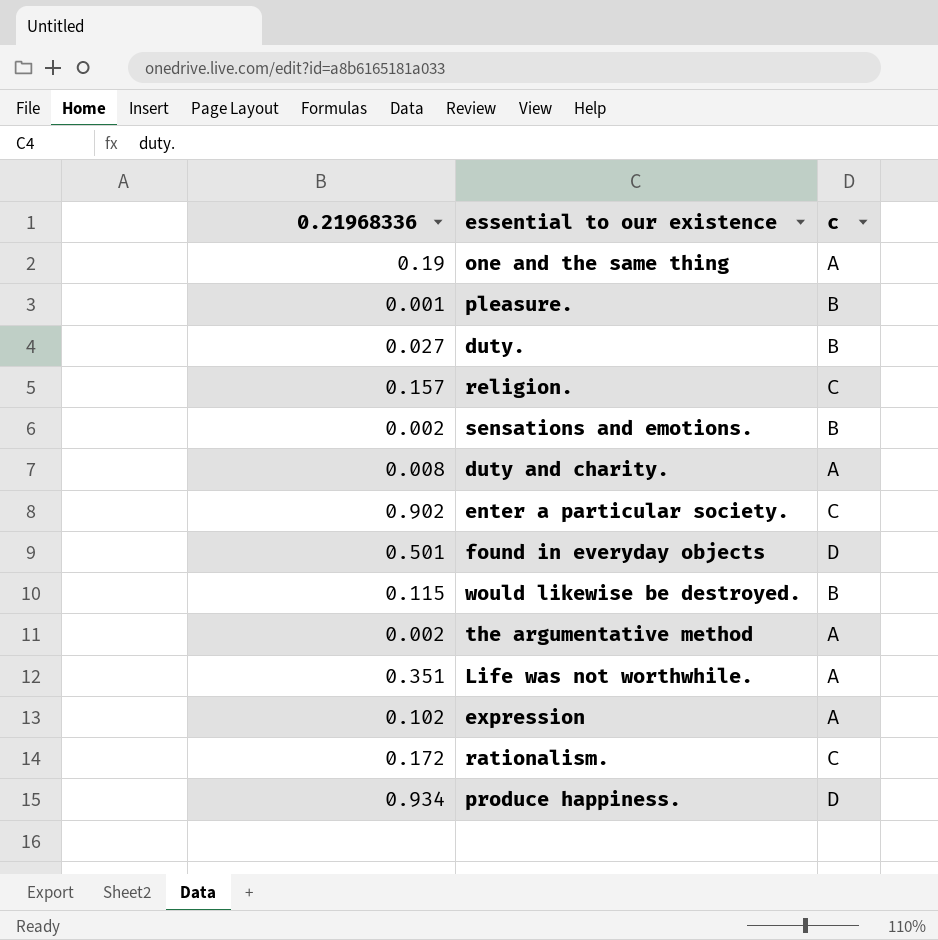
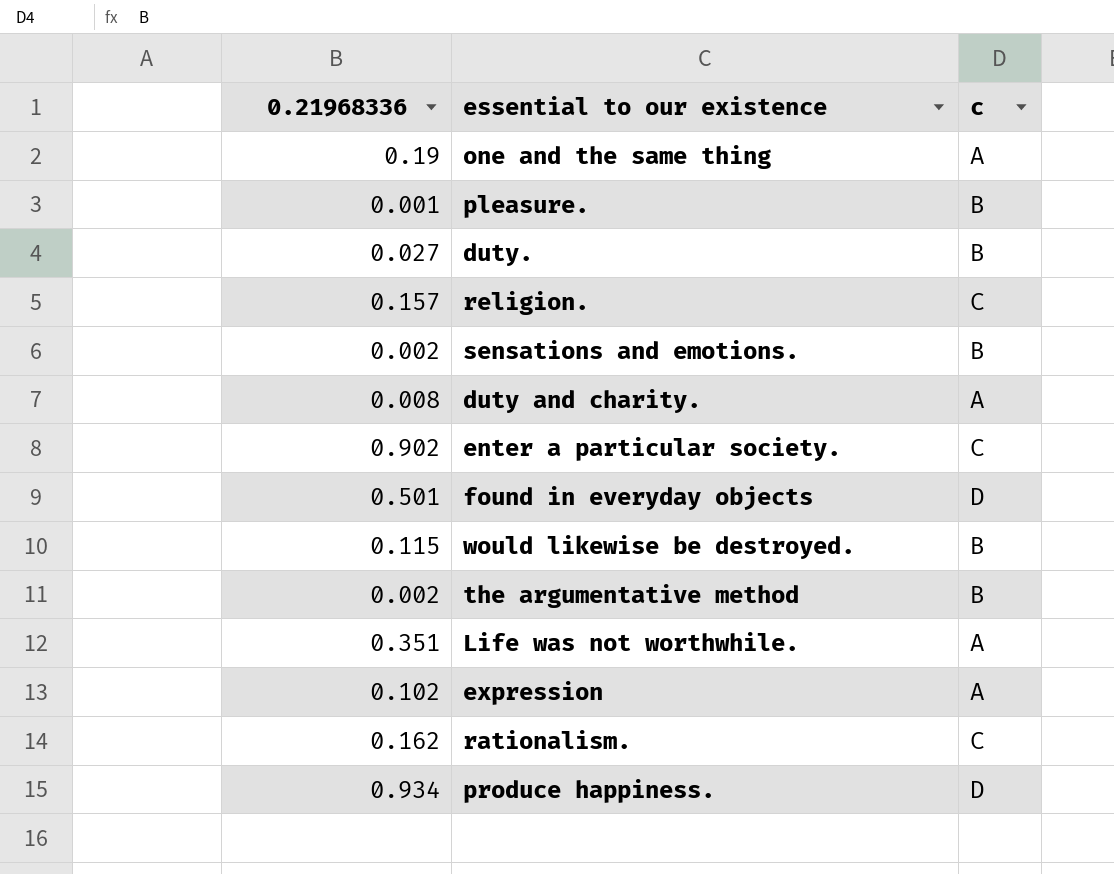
the argumentative method | c: A -> B
rationalism. | 0.21968336: 0.172 -> 0.162

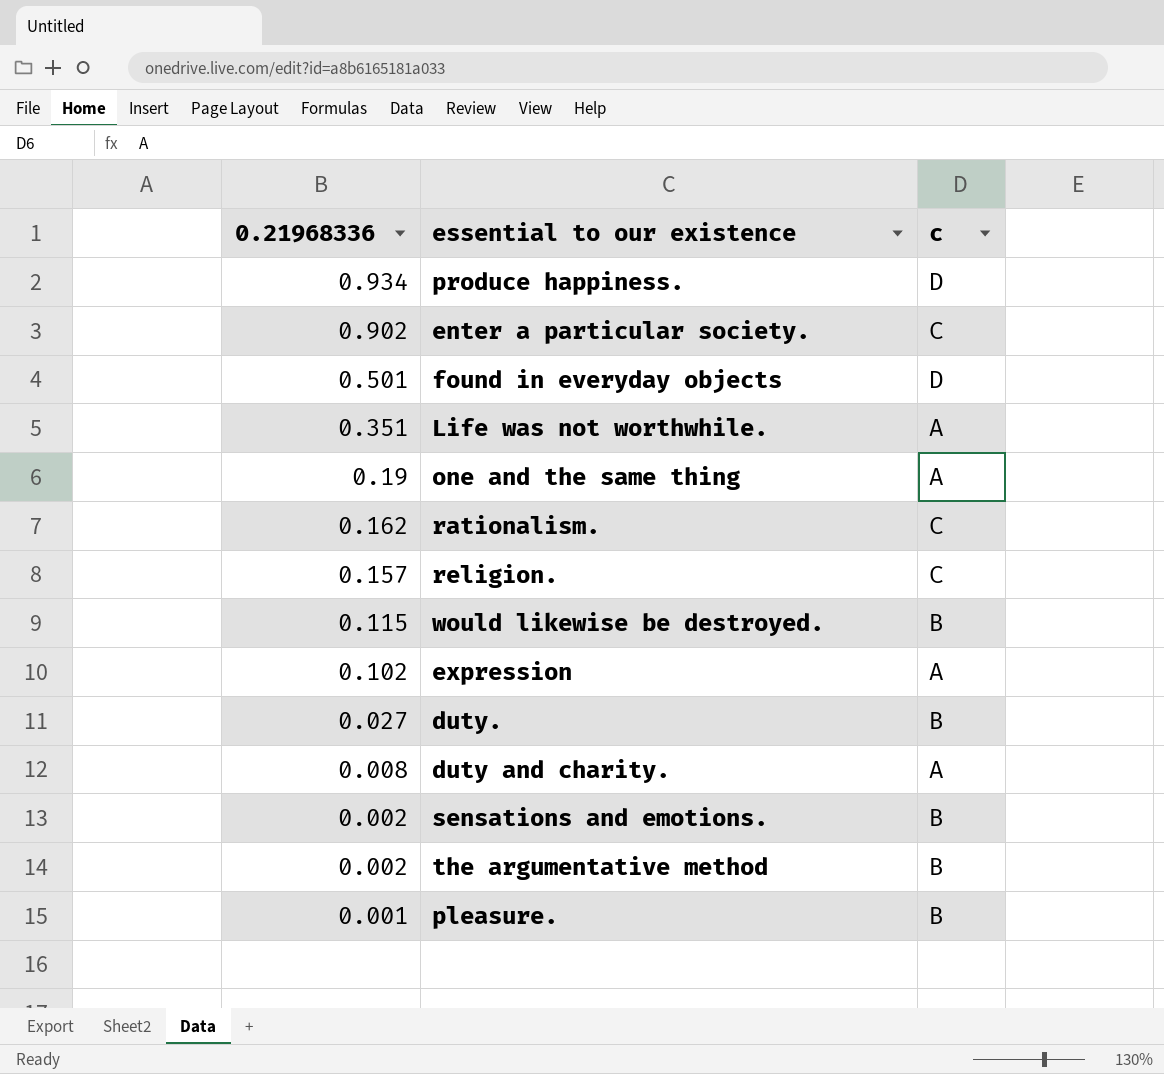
row order: none -> 0.21968336 descending

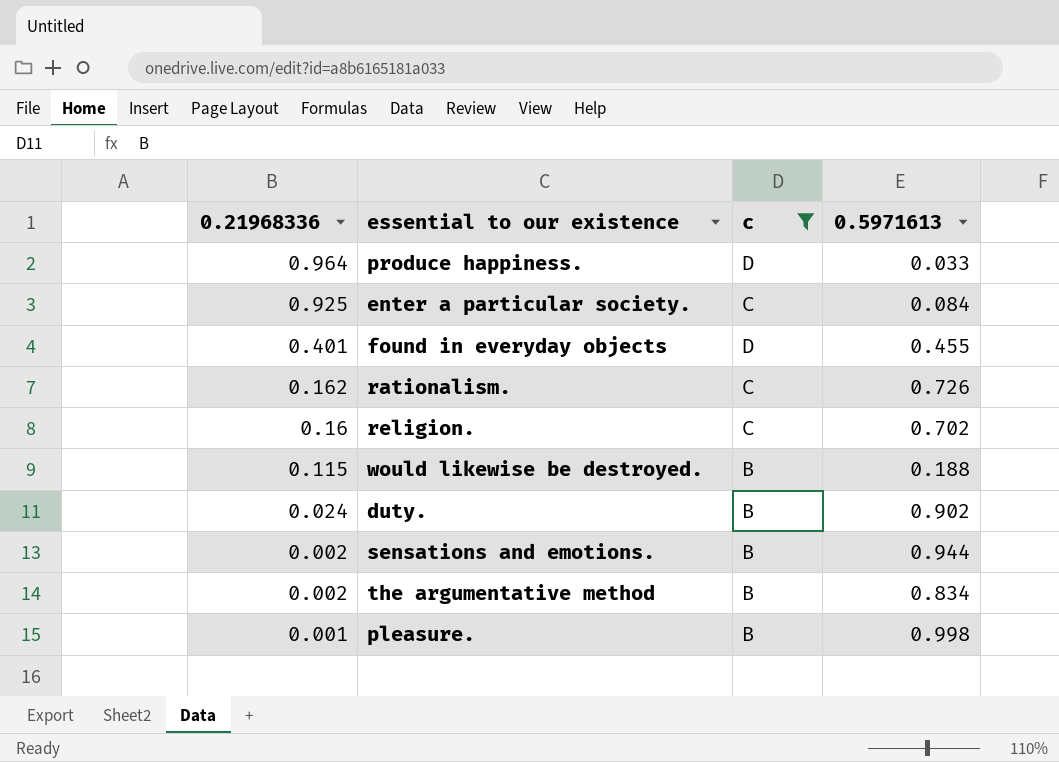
filter: none -> c != A
column 0.5971613 | position: none -> 4
produce happiness. | 0.21968336: 0.934 -> 0.964
enter a particular society. | 0.21968336: 0.902 -> 0.925
found in everyday objects | 0.21968336: 0.501 -> 0.401
religion. | 0.21968336: 0.157 -> 0.16
duty. | 0.21968336: 0.027 -> 0.024

